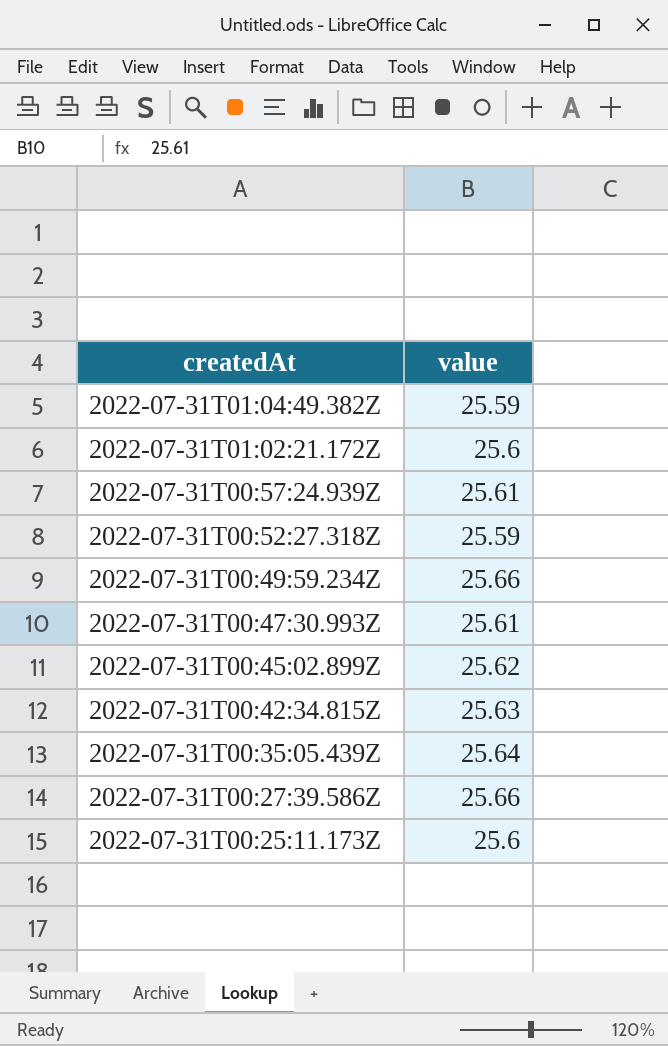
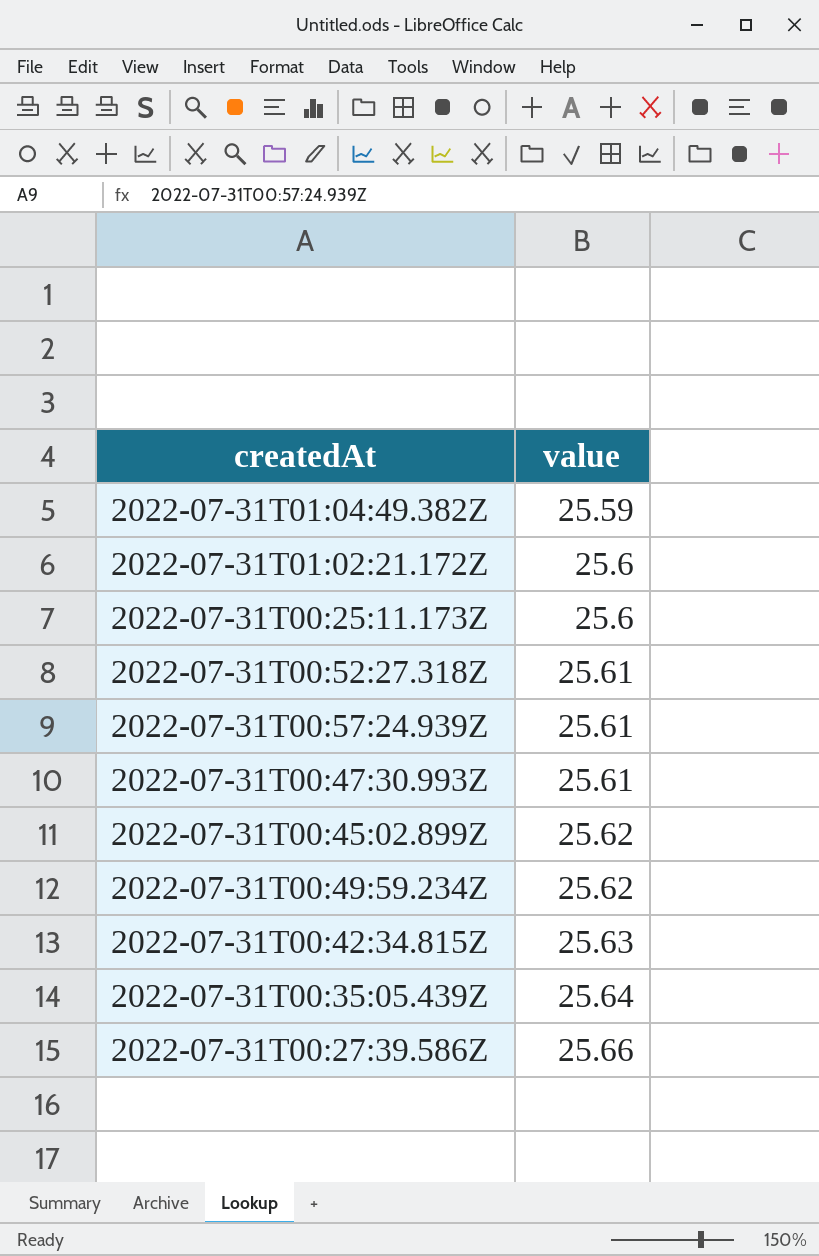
row order: createdAt descending -> value ascending
2022-07-31T00:52:27.318Z | value: 25.59 -> 25.61
2022-07-31T00:49:59.234Z | value: 25.66 -> 25.62

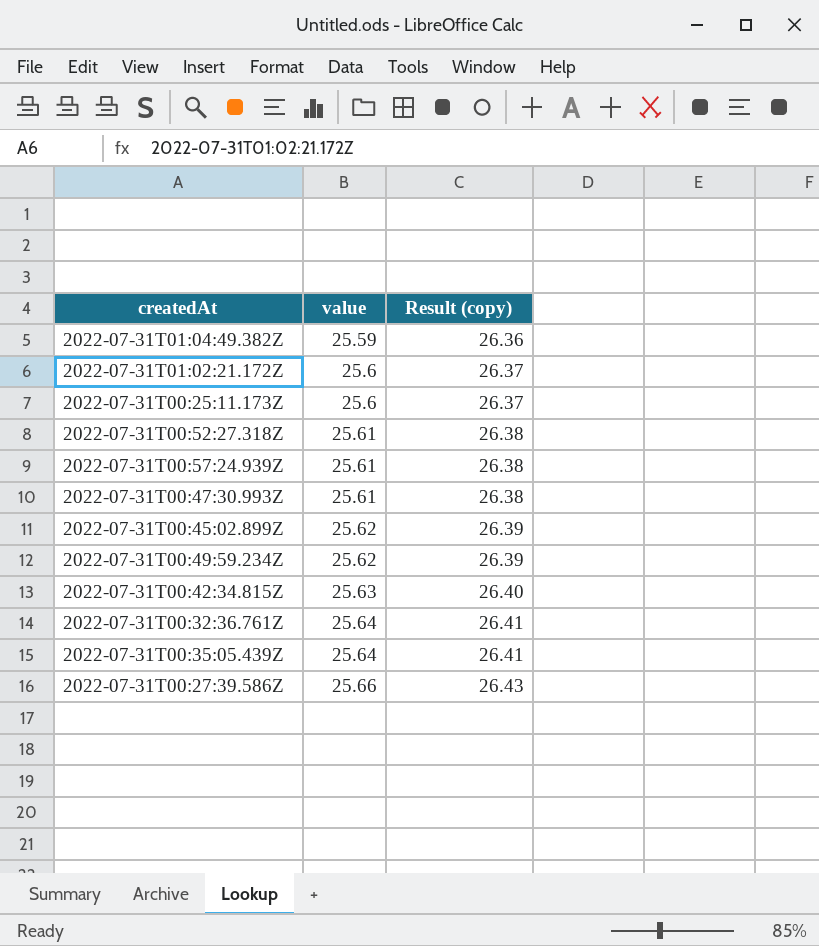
column Result (copy) | formula: none -> [value] * 1.03
row 2022-07-31T00:32:36.761Z: none -> 25.64 | 26.41

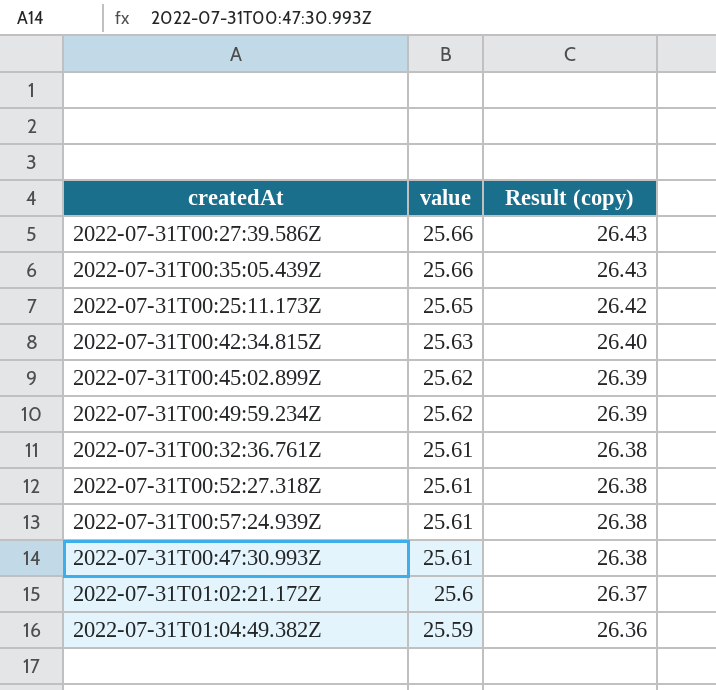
row order: value ascending -> value descending
2022-07-31T00:35:05.439Z | value: 25.64 -> 25.66
2022-07-31T00:35:05.439Z | Result (copy): 26.41 -> 26.43
2022-07-31T00:25:11.173Z | value: 25.6 -> 25.65
2022-07-31T00:25:11.173Z | Result (copy): 26.37 -> 26.42
2022-07-31T00:32:36.761Z | value: 25.64 -> 25.61
2022-07-31T00:32:36.761Z | Result (copy): 26.41 -> 26.38

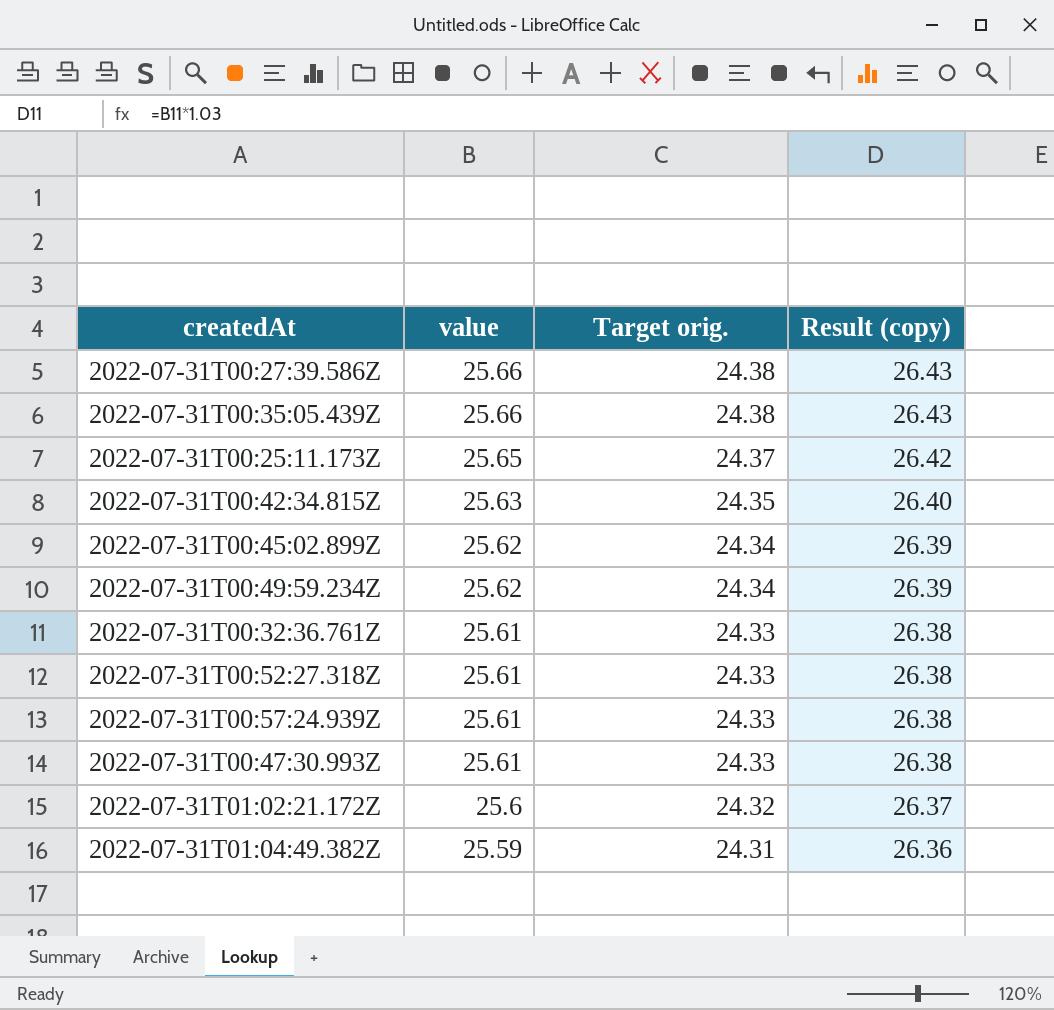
column Target orig. | formula: none -> [value] * 0.95

